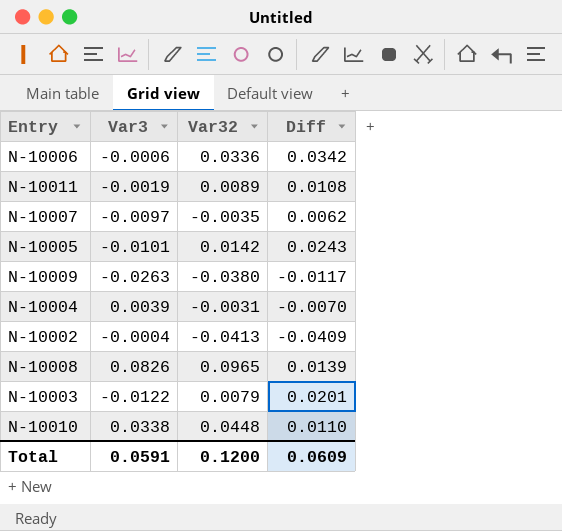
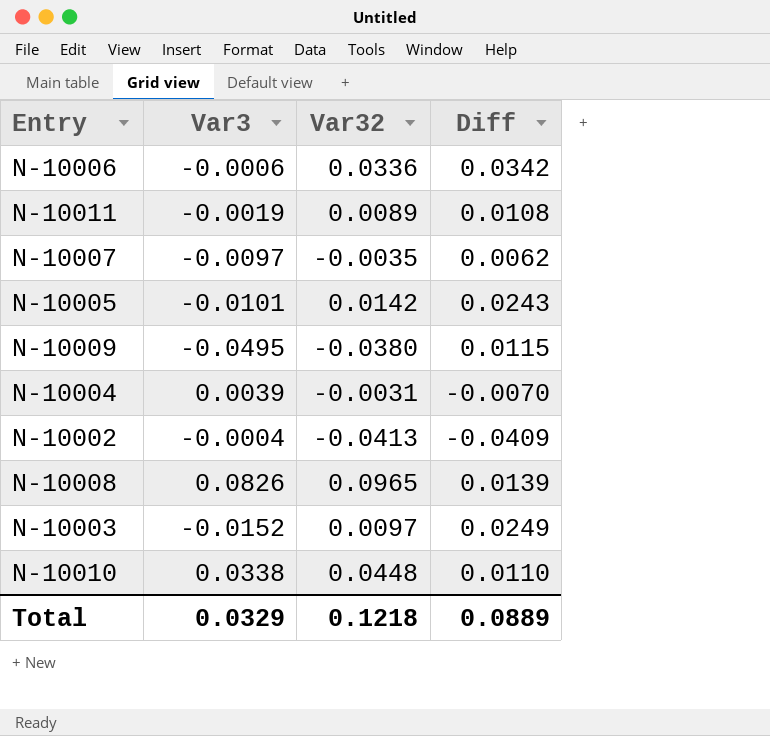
N-10009 | Var3: -0.0263 -> -0.0495
N-10009 | Diff: -0.0117 -> 0.0115
N-10003 | Var3: -0.0122 -> -0.0152
N-10003 | Var32: 0.0079 -> 0.0097
N-10003 | Diff: 0.0201 -> 0.0249
Total | Var3: 0.0591 -> 0.0329
Total | Var32: 0.1200 -> 0.1218
Total | Diff: 0.0609 -> 0.0889

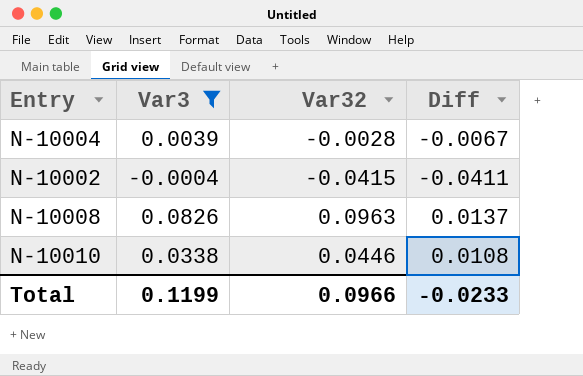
filter: none -> Var3 >= -0.0004
N-10004 | Var32: -0.0031 -> -0.0028
N-10004 | Diff: -0.0070 -> -0.0067
N-10002 | Var32: -0.0413 -> -0.0415
N-10002 | Diff: -0.0409 -> -0.0411
N-10008 | Var32: 0.0965 -> 0.0963
N-10008 | Diff: 0.0139 -> 0.0137
N-10010 | Var32: 0.0448 -> 0.0446
N-10010 | Diff: 0.0110 -> 0.0108
Total | Var3: 0.0329 -> 0.1199
Total | Var32: 0.1218 -> 0.0966
Total | Diff: 0.0889 -> -0.0233

